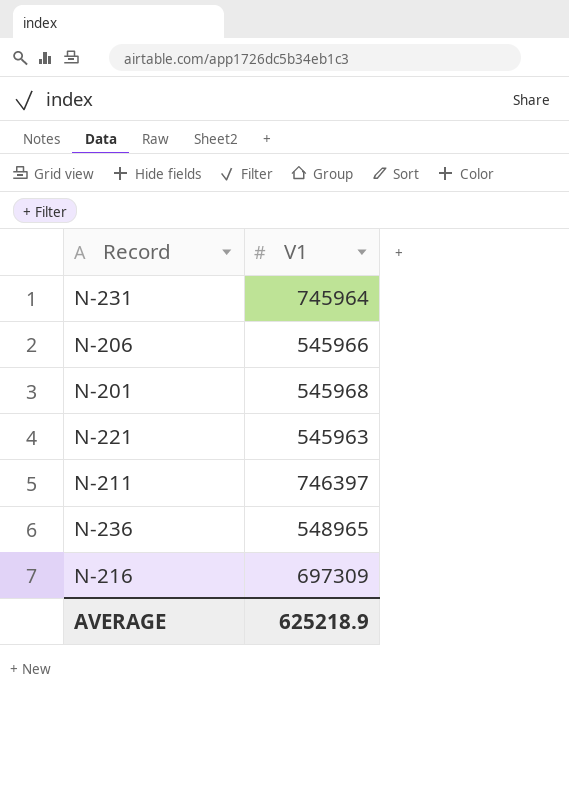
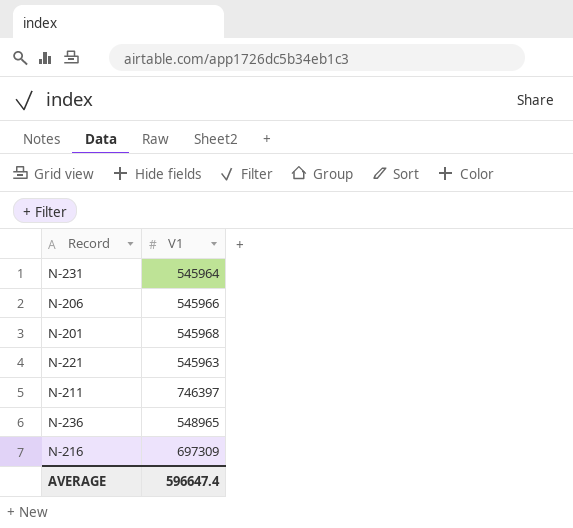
N-231 | V1: 745964 -> 545964
AVERAGE | V1: 625218.9 -> 596647.4

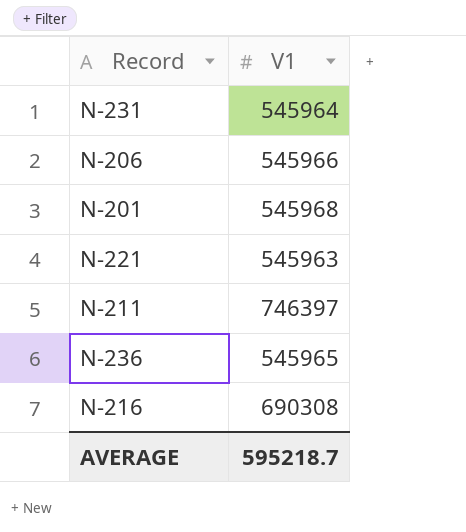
N-236 | V1: 548965 -> 545965
N-216 | V1: 697309 -> 690308
AVERAGE | V1: 596647.4 -> 595218.7

